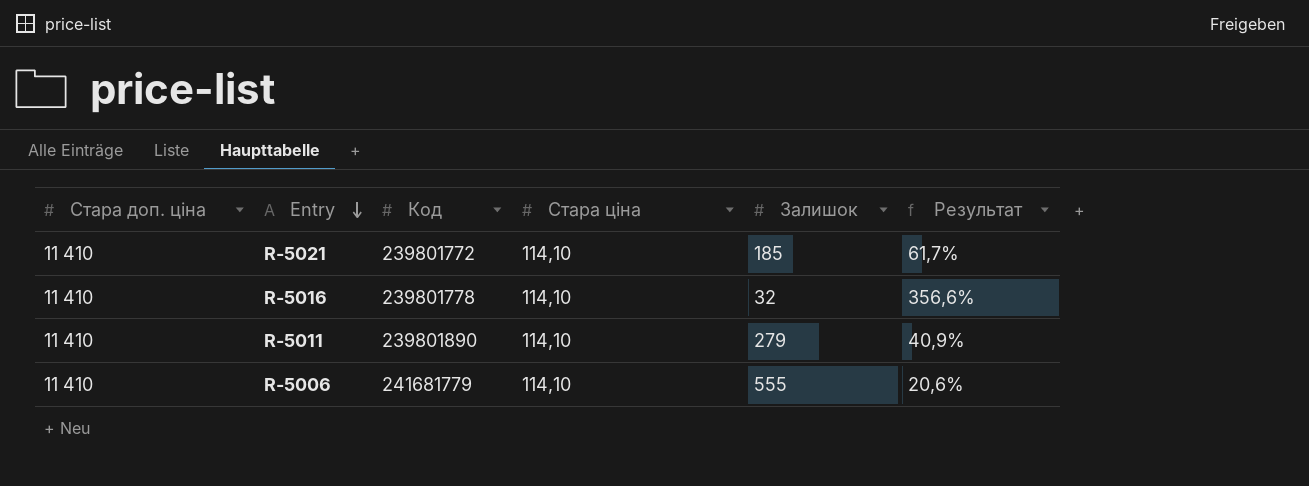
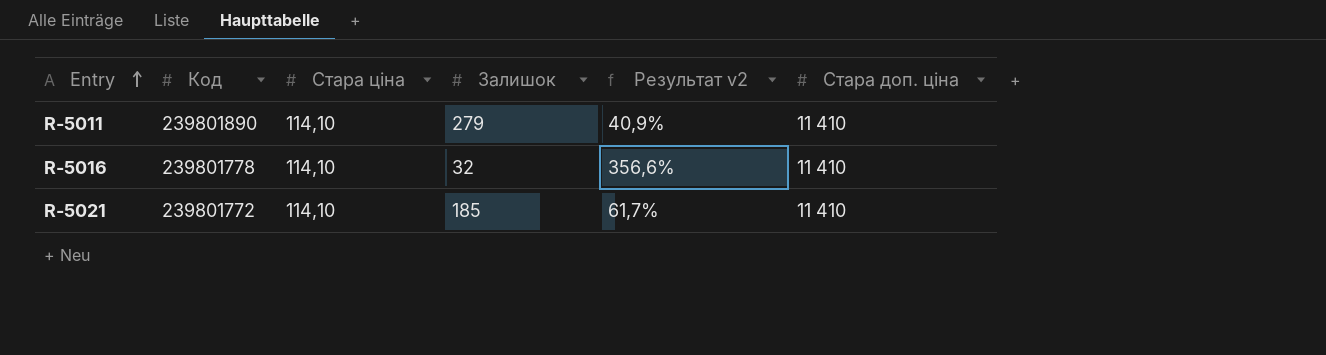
row order: Entry descending -> Entry ascending
column name: Результат -> Результат v2
column Стара доп. ціна | position: 1 -> 6
row R-5006: 11 410 | 241681779 | 114,10 | 555 | 20,6% -> none

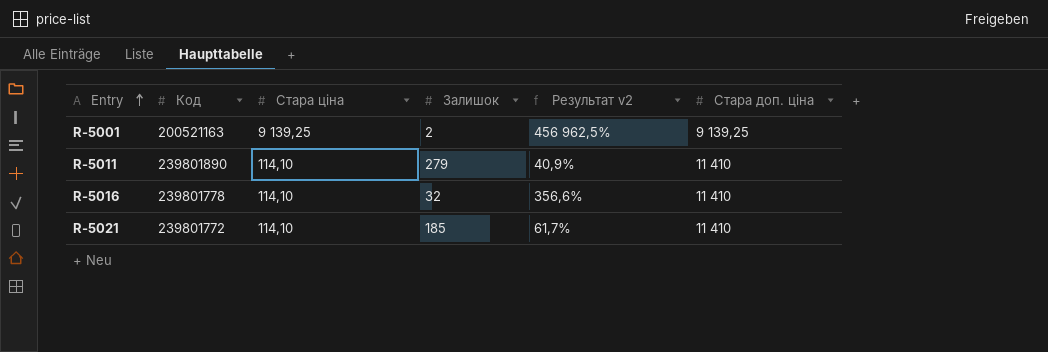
row R-5001: none -> 200521163 | 9 139,25 | 2 | 456 962,5% | 9 139,25

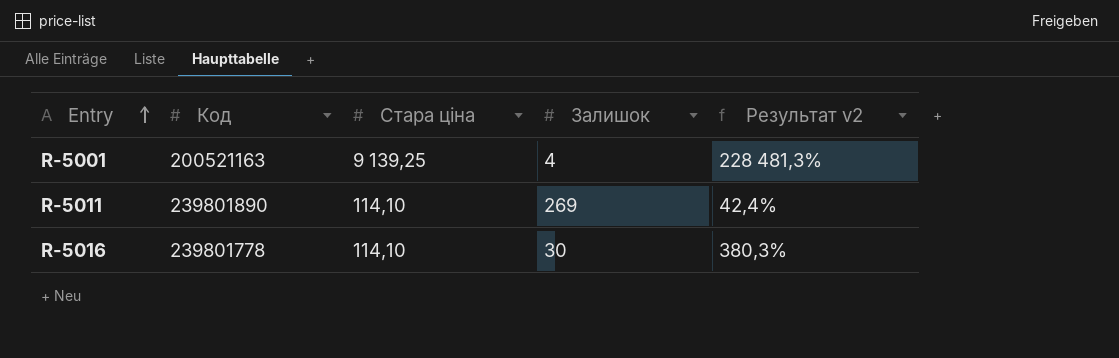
column Стара доп. ціна | position: 6 -> none
row R-5021: 239801772 | 114,10 | 185 | 61,7% | 11 410 -> none
R-5001 | Залишок: 2 -> 4
R-5001 | Результат v2: 456 962,5% -> 228 481,3%
R-5011 | Залишок: 279 -> 269
R-5011 | Результат v2: 40,9% -> 42,4%
R-5016 | Залишок: 32 -> 30
R-5016 | Результат v2: 356,6% -> 380,3%

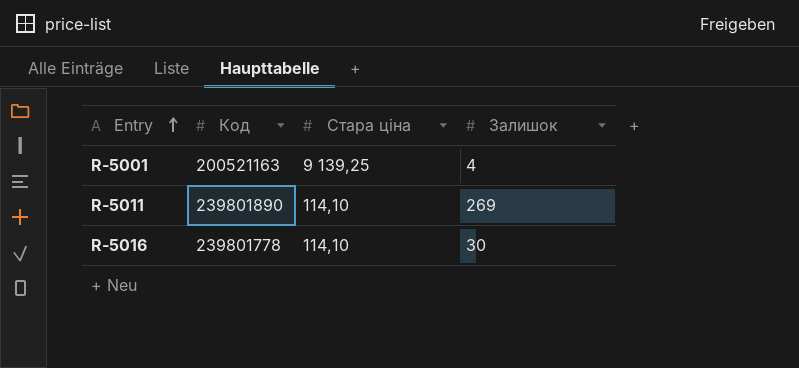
column Результат v2 | formula: [Стара ціна] / [Залишок] -> none

